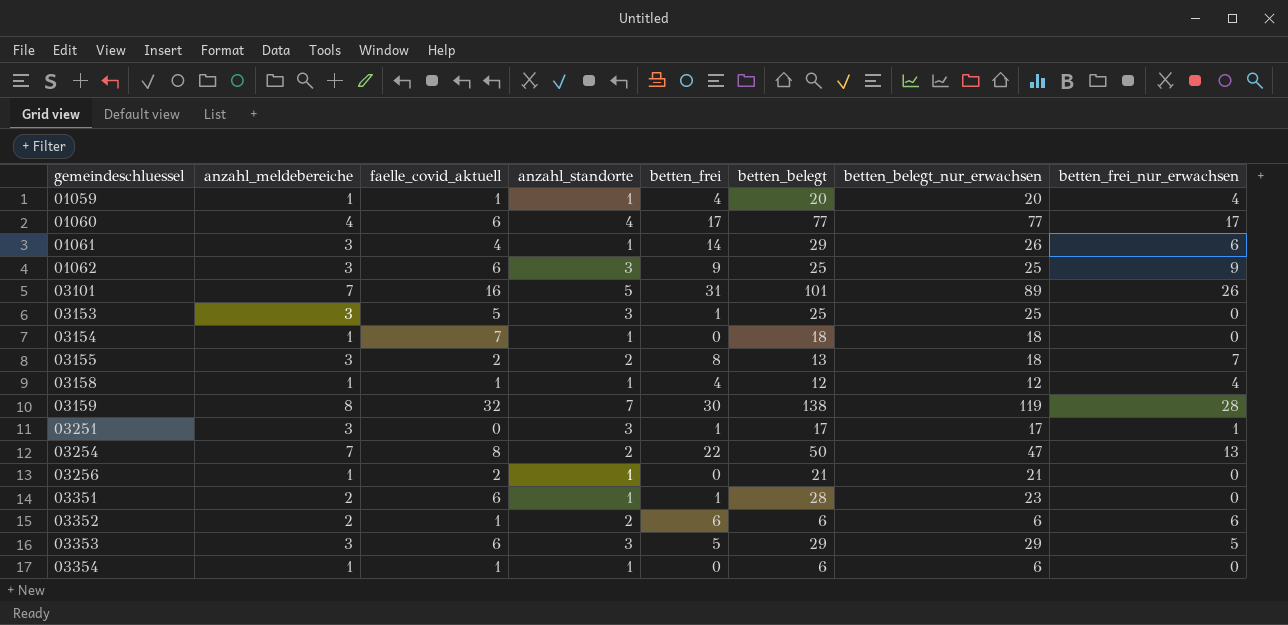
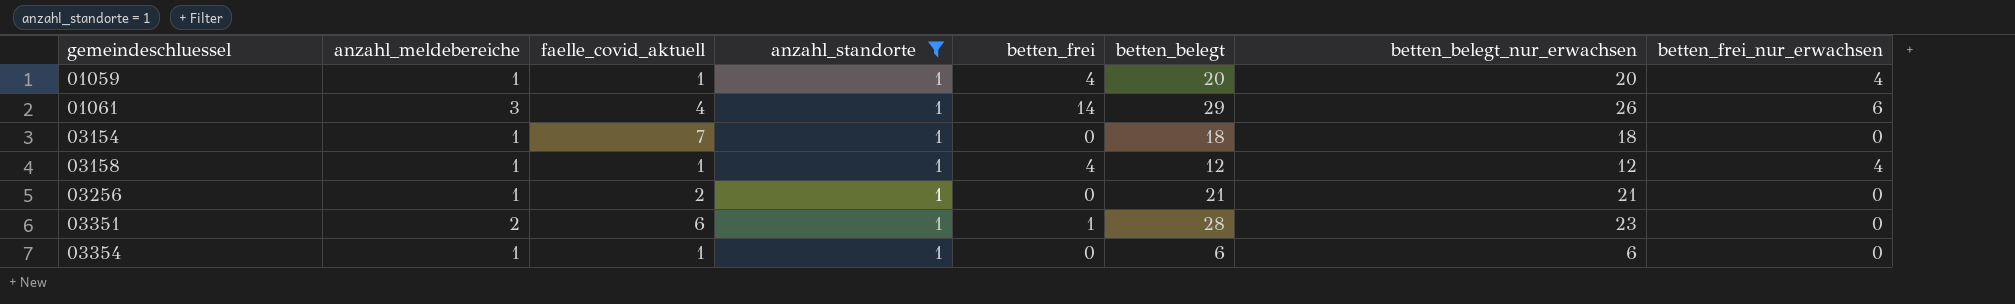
filter: none -> anzahl_standorte = 1

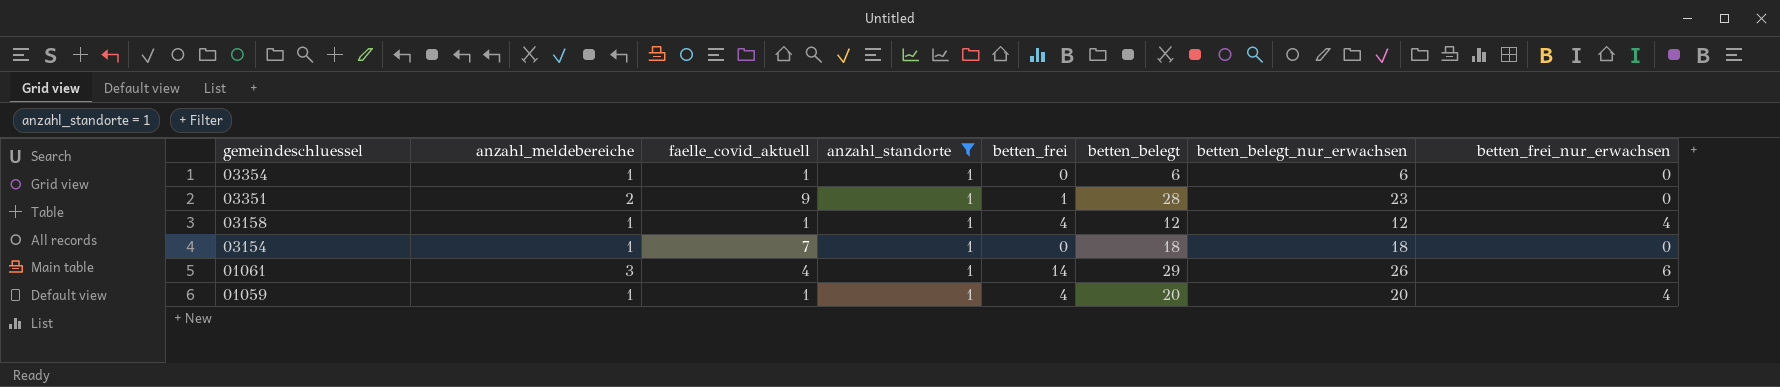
row order: gemeindeschluessel ascending -> gemeindeschluessel descending
row 03256: 1 | 2 | 1 | 0 | 21 | 21 | 0 -> none
03351 | faelle_covid_aktuell: 6 -> 9

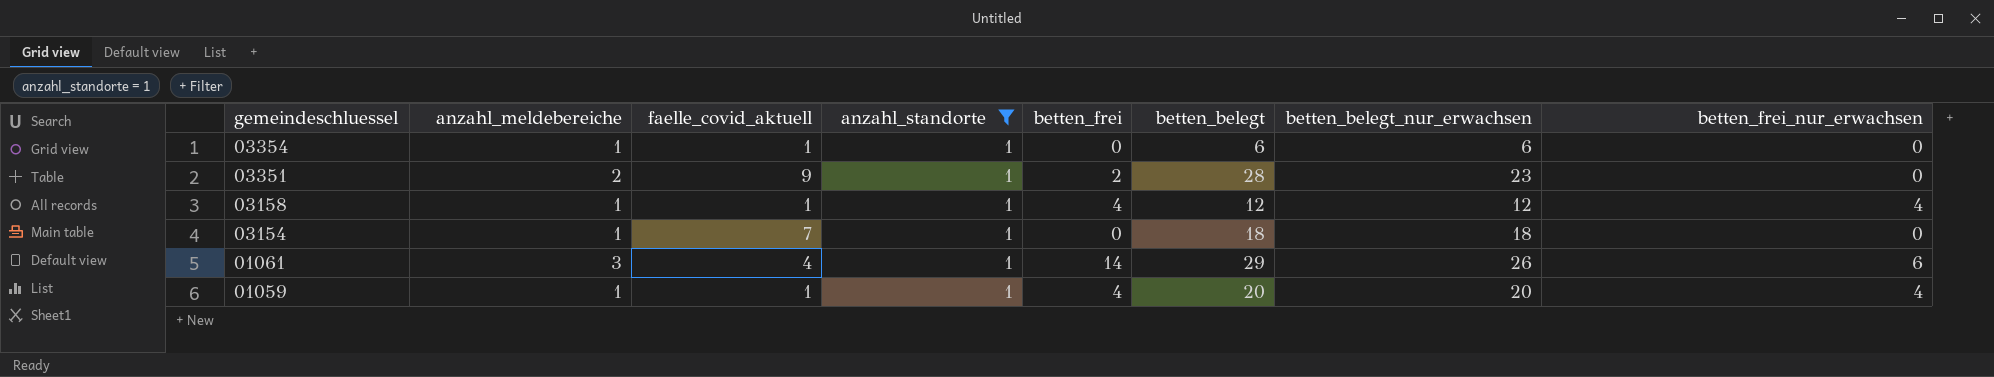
03351 | betten_frei: 1 -> 2

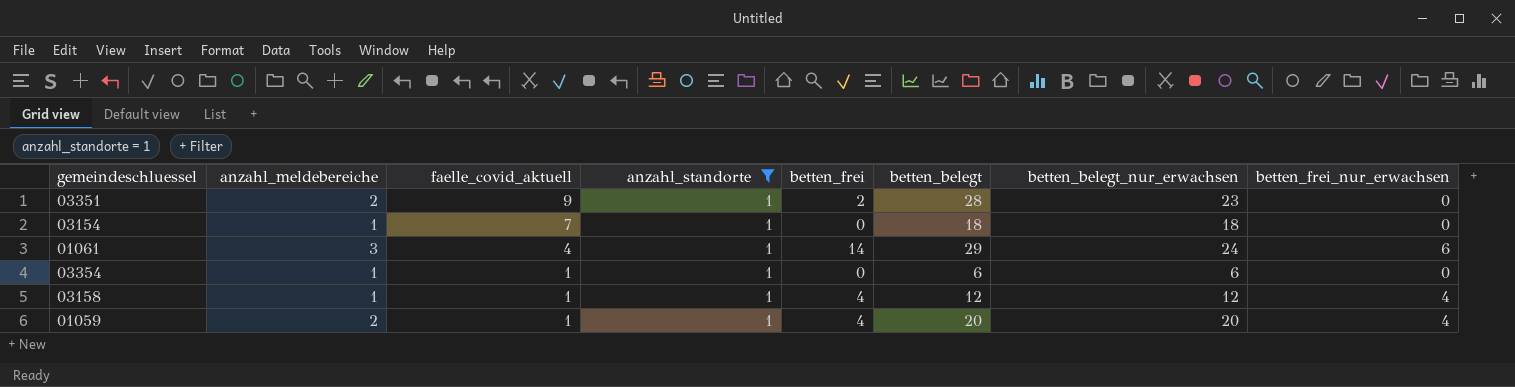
row order: gemeindeschluessel descending -> faelle_covid_aktuell descending
01061 | betten_belegt_nur_erwachsen: 26 -> 24
01059 | anzahl_meldebereiche: 1 -> 2

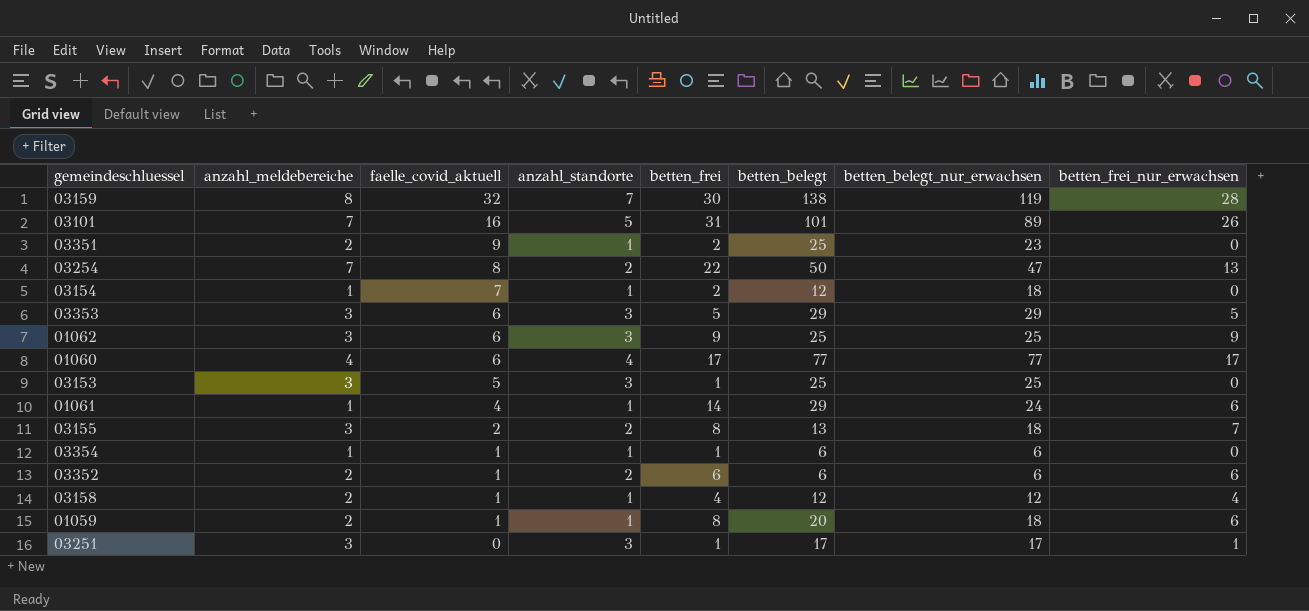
filter: anzahl_standorte = 1 -> none
03351 | betten_belegt: 28 -> 25
03154 | betten_frei: 0 -> 2
03154 | betten_belegt: 18 -> 12
01061 | anzahl_meldebereiche: 3 -> 1
03354 | betten_frei: 0 -> 1
03158 | anzahl_meldebereiche: 1 -> 2
01059 | betten_frei: 4 -> 8
01059 | betten_belegt_nur_erwachsen: 20 -> 18
01059 | betten_frei_nur_erwachsen: 4 -> 6

